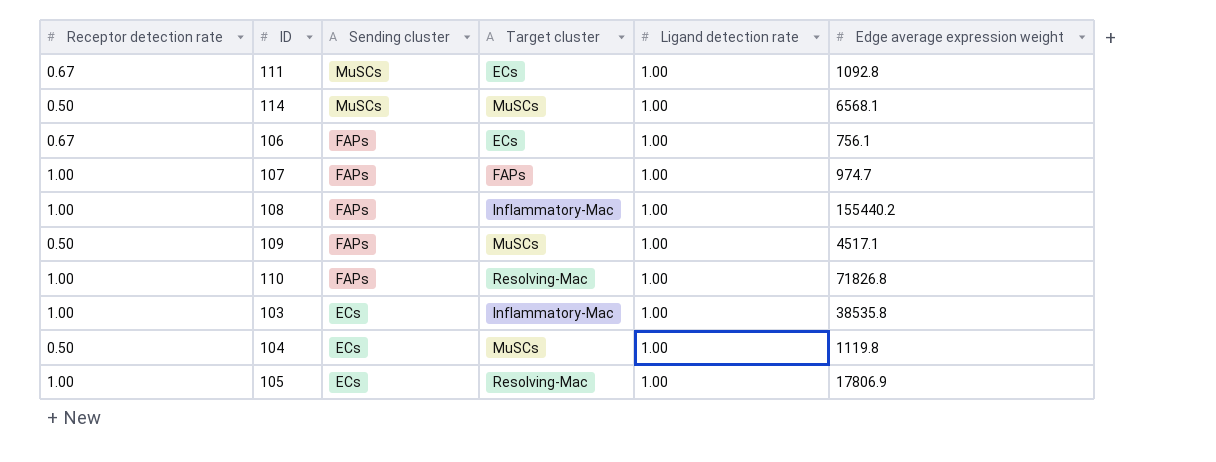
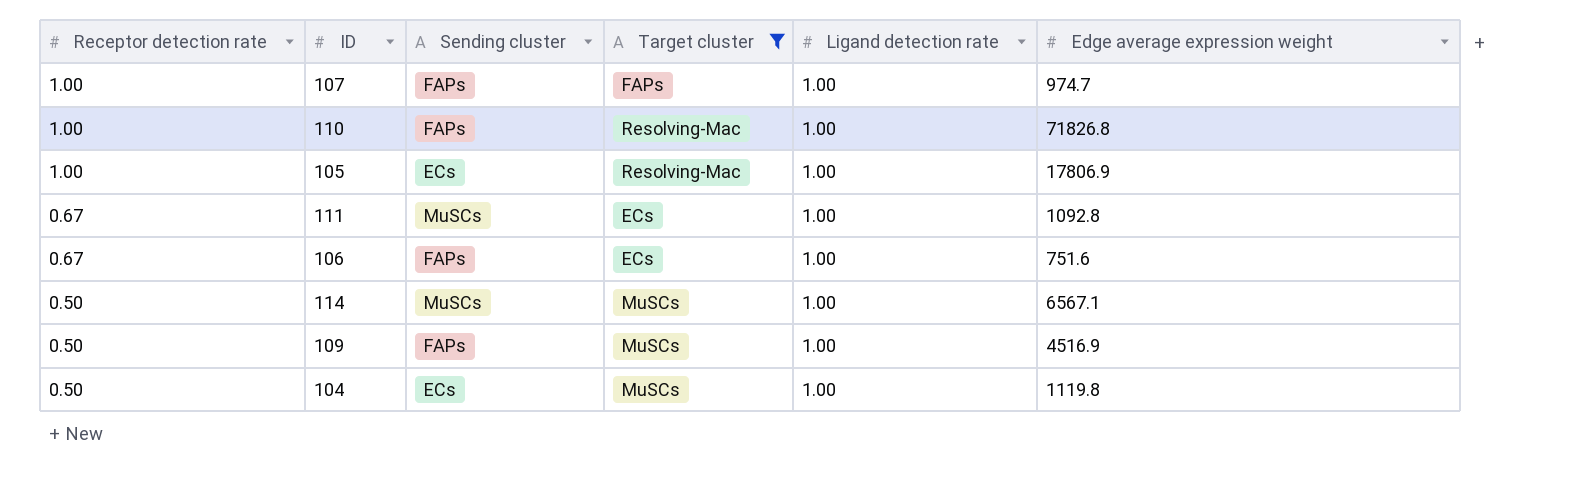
filter: none -> Target cluster != Inflammatory-Mac
row order: Sending cluster descending -> Receptor detection rate descending
106 | Edge average expression weight: 756.1 -> 751.6
114 | Edge average expression weight: 6568.1 -> 6567.1
109 | Edge average expression weight: 4517.1 -> 4516.9

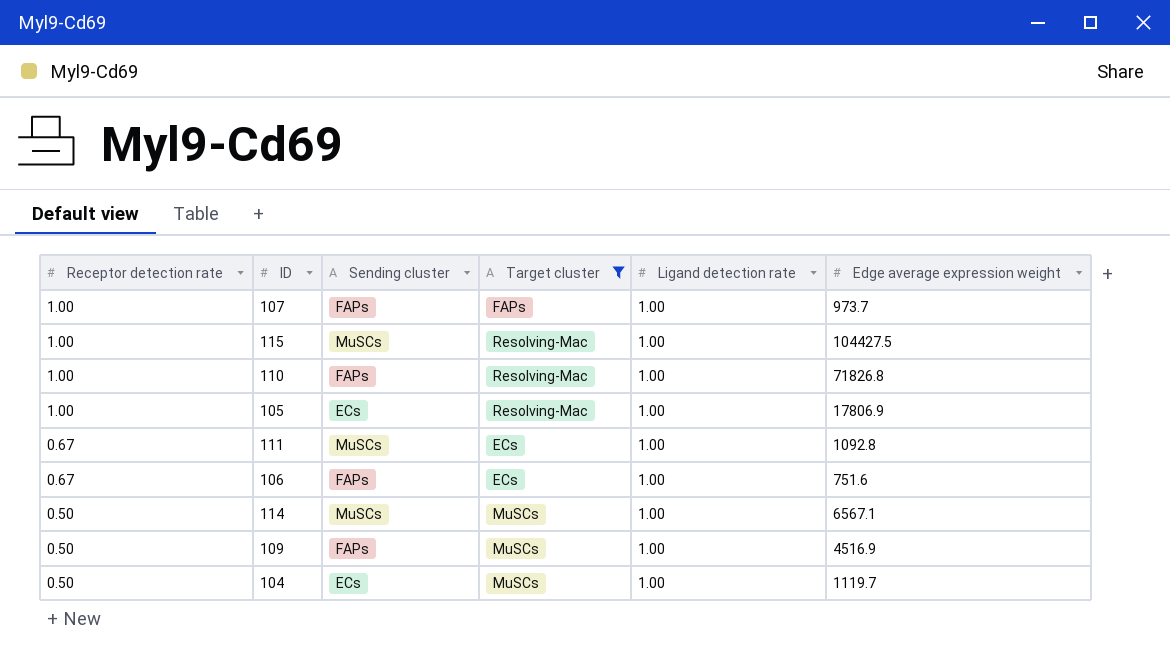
107 | Edge average expression weight: 974.7 -> 973.7
row 115: none -> 1.00 | MuSCs | Resolving-Mac | 1.00 | 104427.5
104 | Edge average expression weight: 1119.8 -> 1119.7

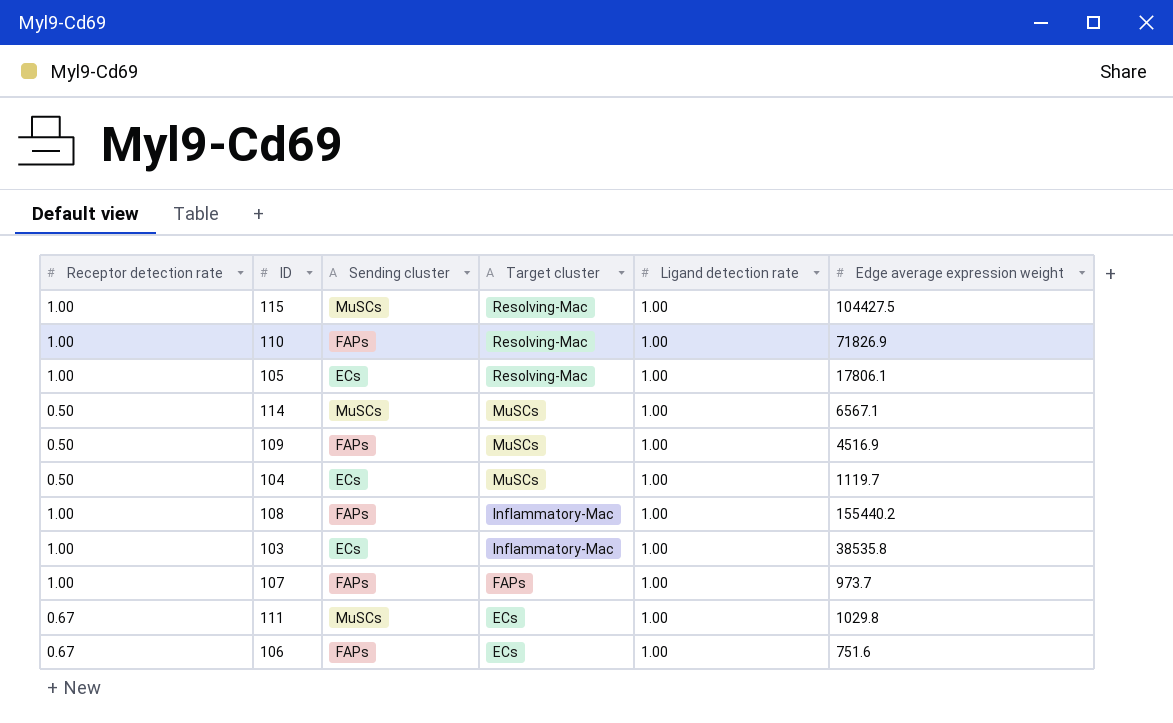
filter: Target cluster != Inflammatory-Mac -> none
row order: Receptor detection rate descending -> Target cluster descending
110 | Edge average expression weight: 71826.8 -> 71826.9
105 | Edge average expression weight: 17806.9 -> 17806.1
111 | Edge average expression weight: 1092.8 -> 1029.8

